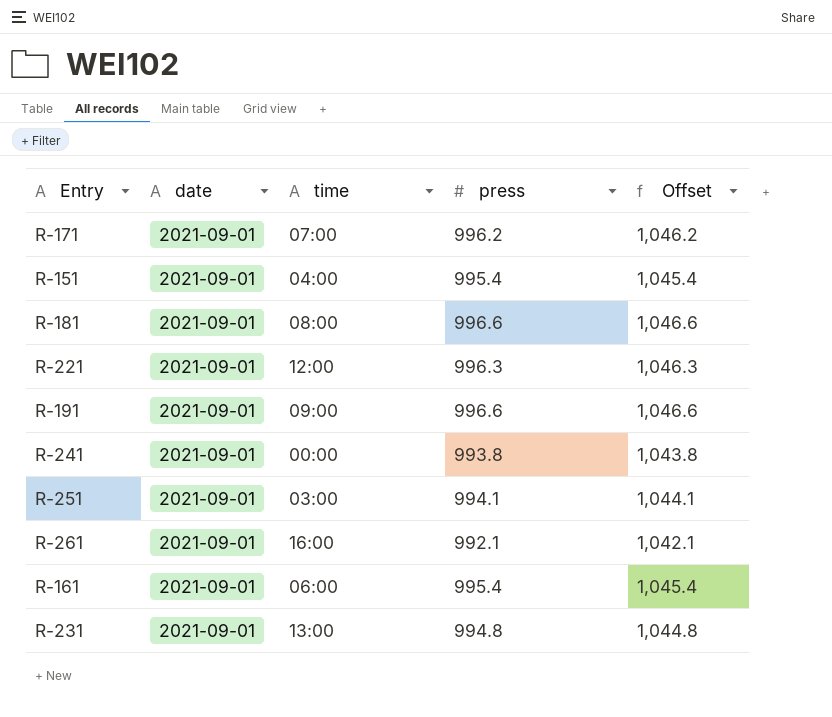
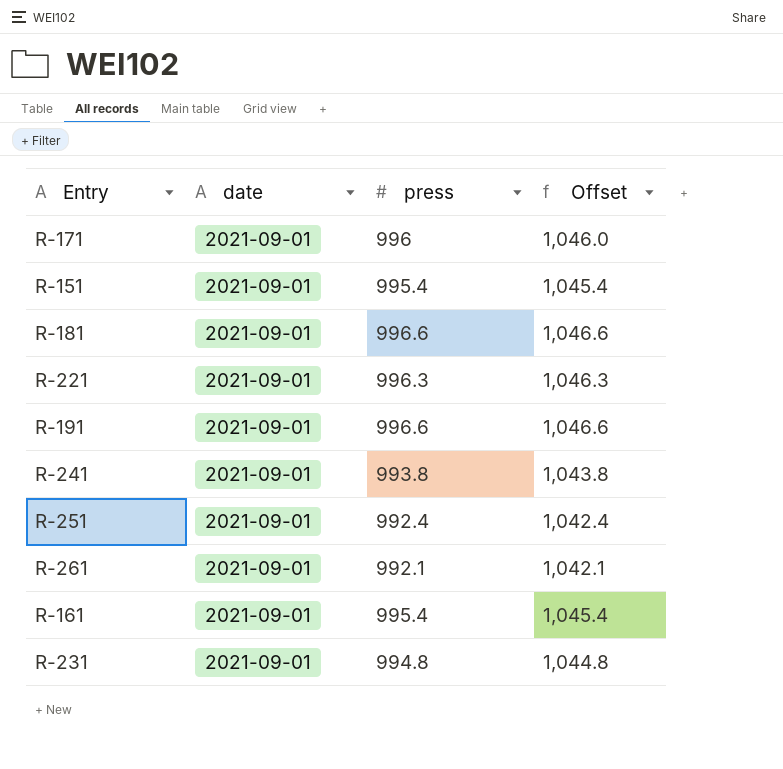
column time | position: 3 -> none
R-171 | press: 996.2 -> 996
R-171 | Offset: 1,046.2 -> 1,046.0
R-251 | press: 994.1 -> 992.4
R-251 | Offset: 1,044.1 -> 1,042.4

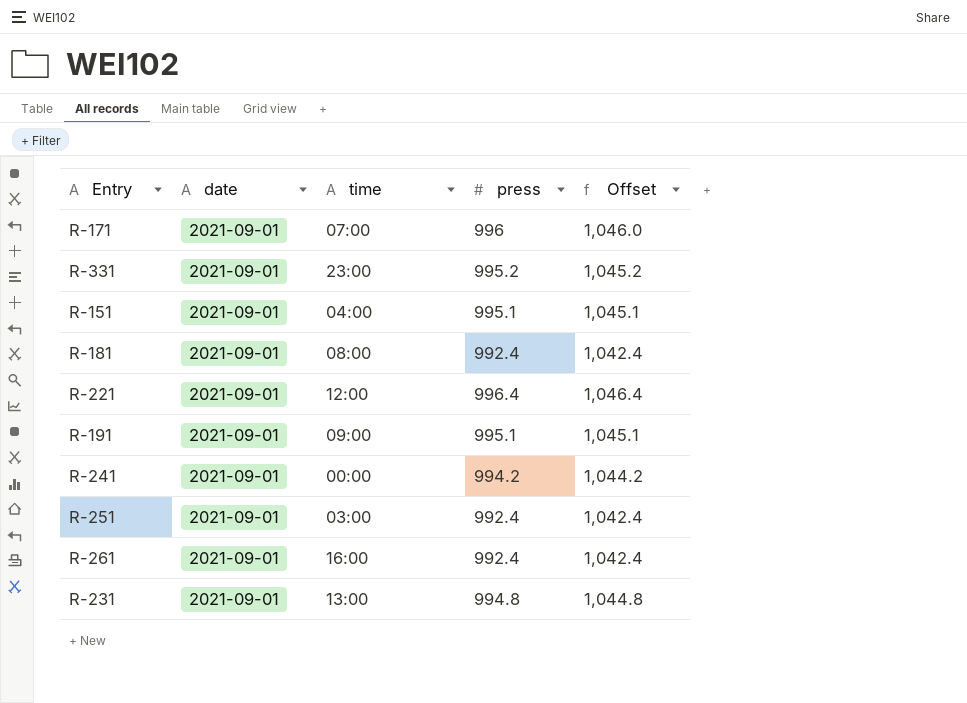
column time | position: none -> 3
row R-161: 2021-09-01 | 995.4 | 1,045.4 -> none
row R-331: none -> 2021-09-01 | 23:00 | 995.2 | 1,045.2
R-151 | press: 995.4 -> 995.1
R-151 | Offset: 1,045.4 -> 1,045.1
R-181 | press: 996.6 -> 992.4
R-181 | Offset: 1,046.6 -> 1,042.4
R-221 | press: 996.3 -> 996.4
R-221 | Offset: 1,046.3 -> 1,046.4
R-191 | press: 996.6 -> 995.1
R-191 | Offset: 1,046.6 -> 1,045.1
R-241 | press: 993.8 -> 994.2
R-241 | Offset: 1,043.8 -> 1,044.2
R-261 | press: 992.1 -> 992.4
R-261 | Offset: 1,042.1 -> 1,042.4

